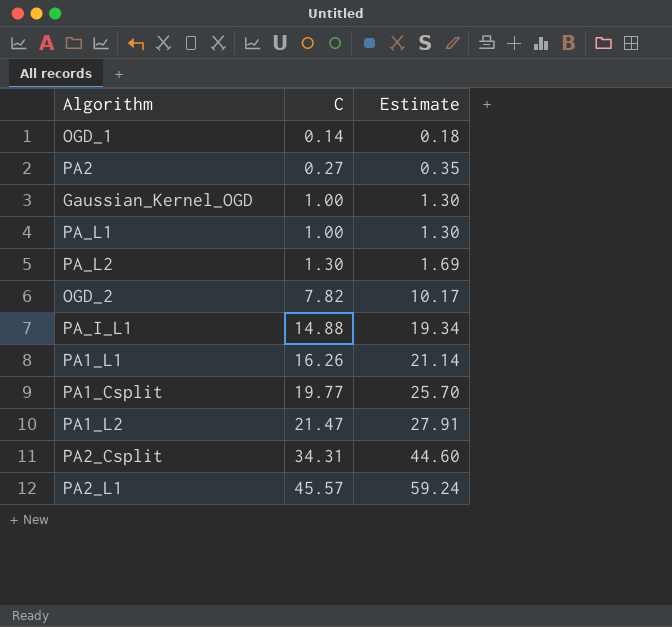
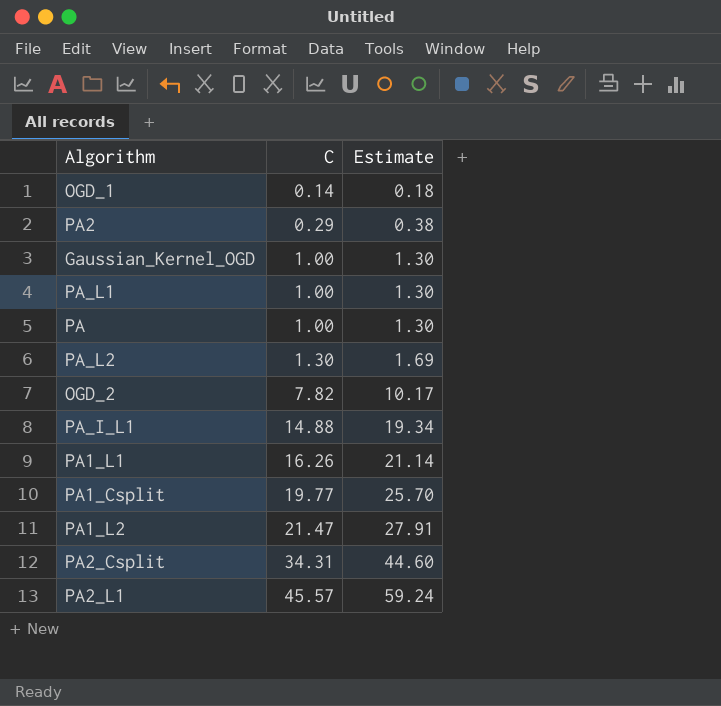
PA2 | C: 0.27 -> 0.29
PA2 | Estimate: 0.35 -> 0.38
row PA: none -> 1.00 | 1.30

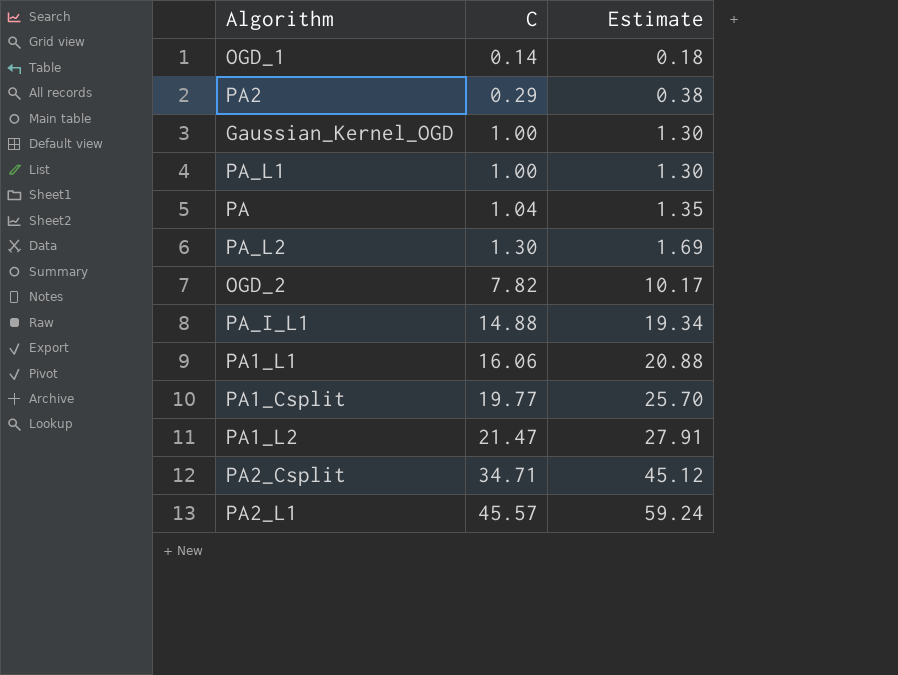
PA | C: 1.00 -> 1.04
PA | Estimate: 1.30 -> 1.35
PA1_L1 | C: 16.26 -> 16.06
PA1_L1 | Estimate: 21.14 -> 20.88
PA2_Csplit | C: 34.31 -> 34.71
PA2_Csplit | Estimate: 44.60 -> 45.12

